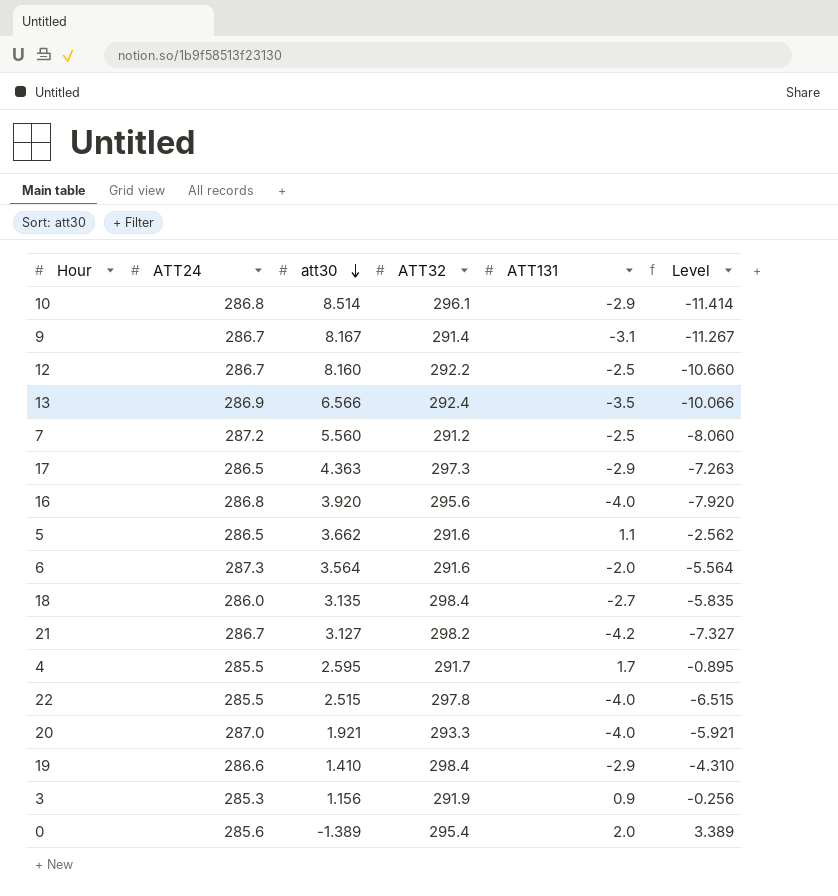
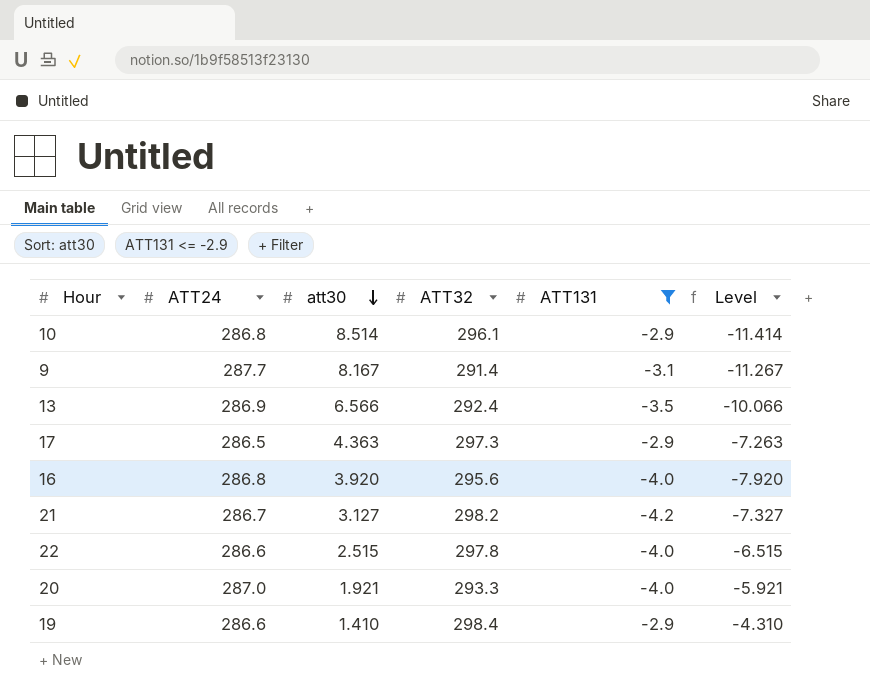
filter: none -> ATT131 <= -2.9
9 | ATT24: 286.7 -> 287.7
22 | ATT24: 285.5 -> 286.6

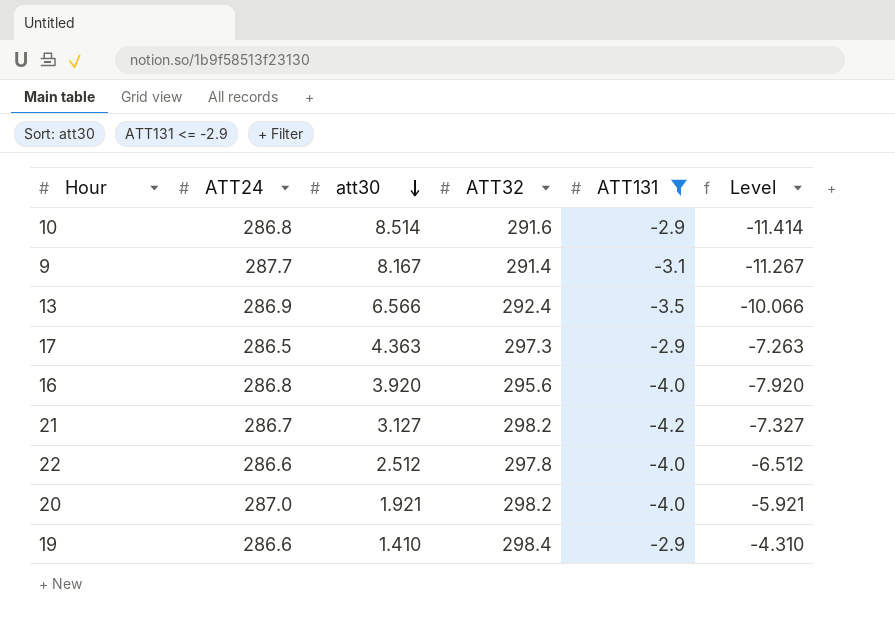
10 | ATT32: 296.1 -> 291.6
22 | att30: 2.515 -> 2.512
22 | Level: -6.515 -> -6.512
20 | ATT32: 293.3 -> 298.2

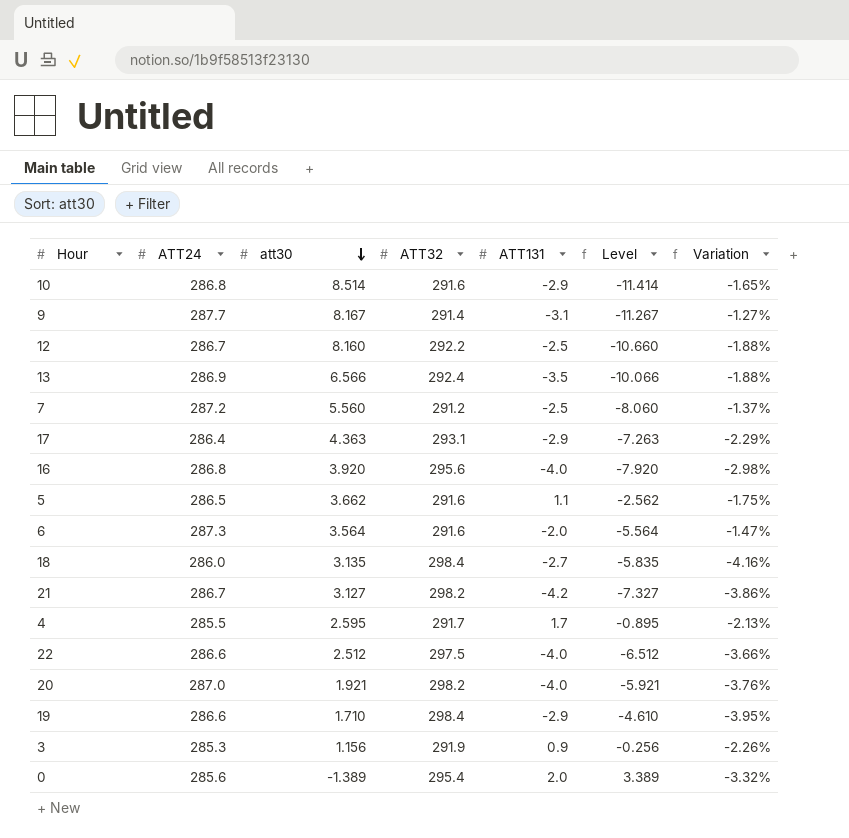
filter: ATT131 <= -2.9 -> none
column Variation | formula: none -> ([ATT24] - [ATT32]) / [ATT32]
17 | ATT24: 286.5 -> 286.4
17 | ATT32: 297.3 -> 293.1
22 | ATT32: 297.8 -> 297.5
19 | att30: 1.410 -> 1.710
19 | Level: -4.310 -> -4.610

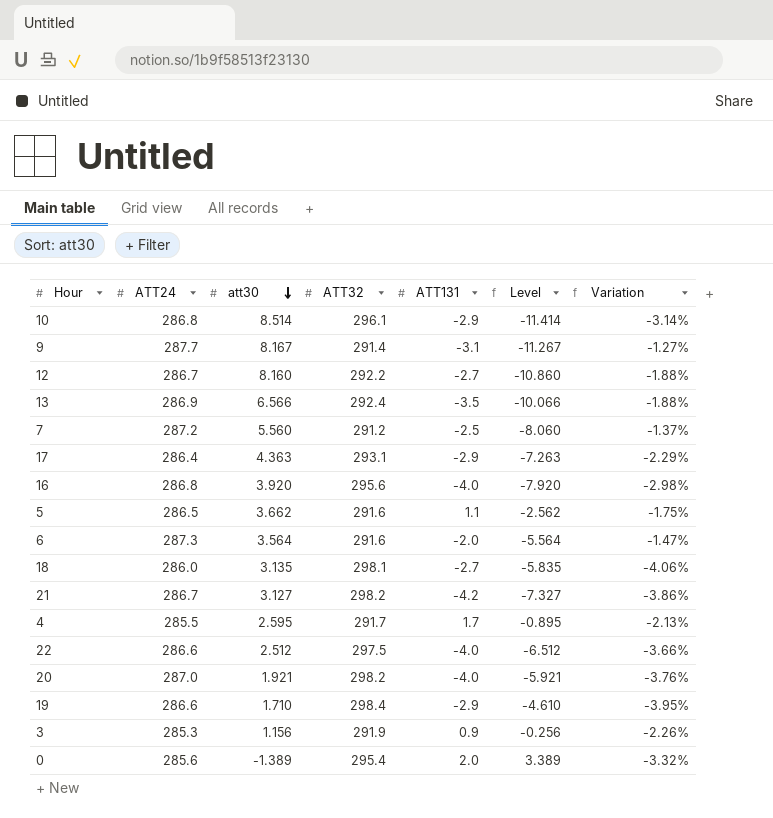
10 | ATT32: 291.6 -> 296.1
10 | Variation: -1.65% -> -3.14%
12 | ATT131: -2.5 -> -2.7
12 | Level: -10.660 -> -10.860
18 | ATT32: 298.4 -> 298.1
18 | Variation: -4.16% -> -4.06%

